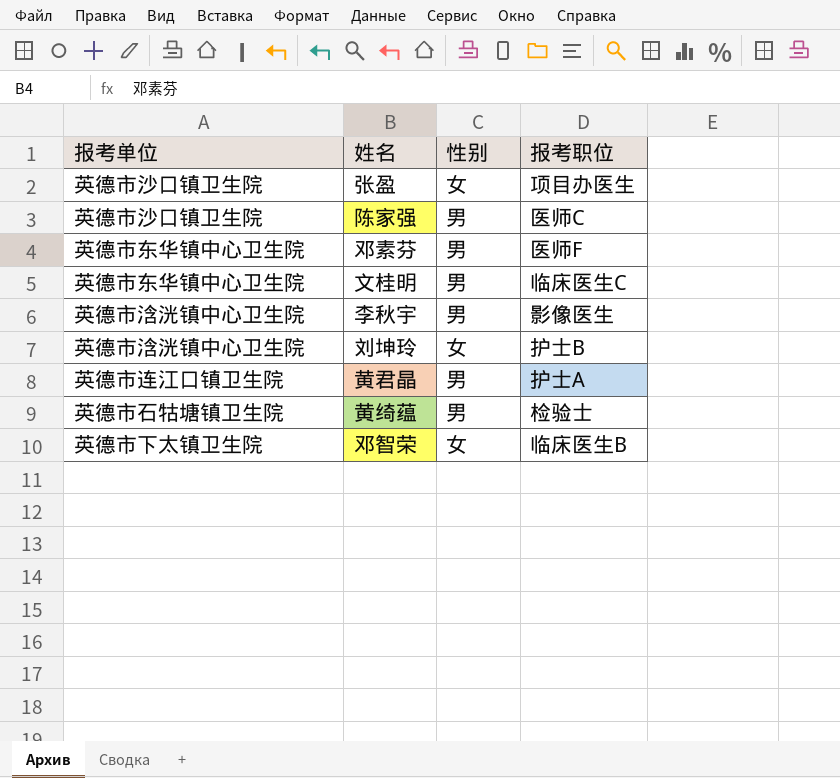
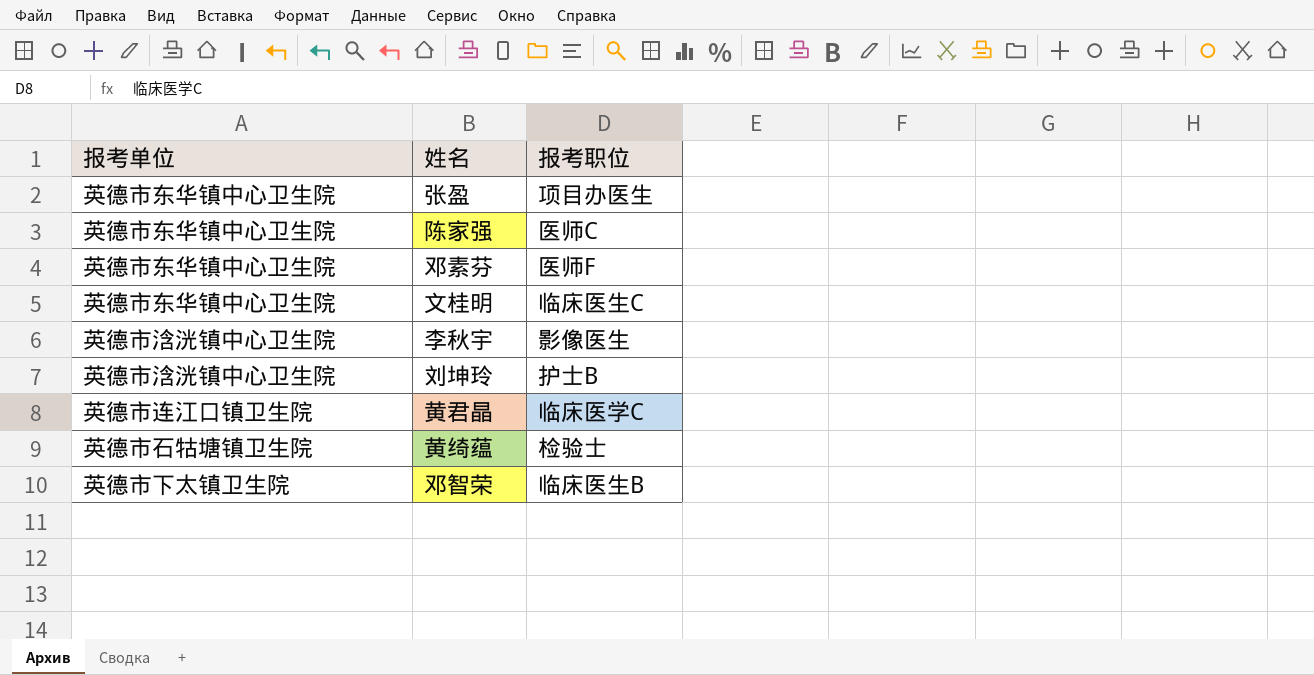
column 性别 | position: 3 -> none
张盈 | 报考单位: 英德市沙口镇卫生院 -> 英德市东华镇中心卫生院
陈家强 | 报考单位: 英德市沙口镇卫生院 -> 英德市东华镇中心卫生院
黄君晶 | 报考职位: 护士A -> 临床医学C

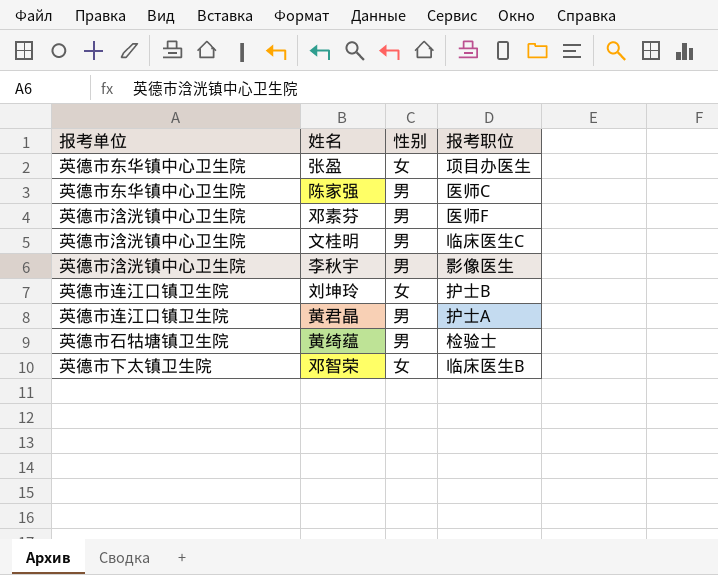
column 性别 | position: none -> 3
邓素芬 | 报考单位: 英德市东华镇中心卫生院 -> 英德市浛洸镇中心卫生院
文桂明 | 报考单位: 英德市东华镇中心卫生院 -> 英德市浛洸镇中心卫生院
刘坤玲 | 报考单位: 英德市浛洸镇中心卫生院 -> 英德市连江口镇卫生院
黄君晶 | 报考职位: 临床医学C -> 护士A

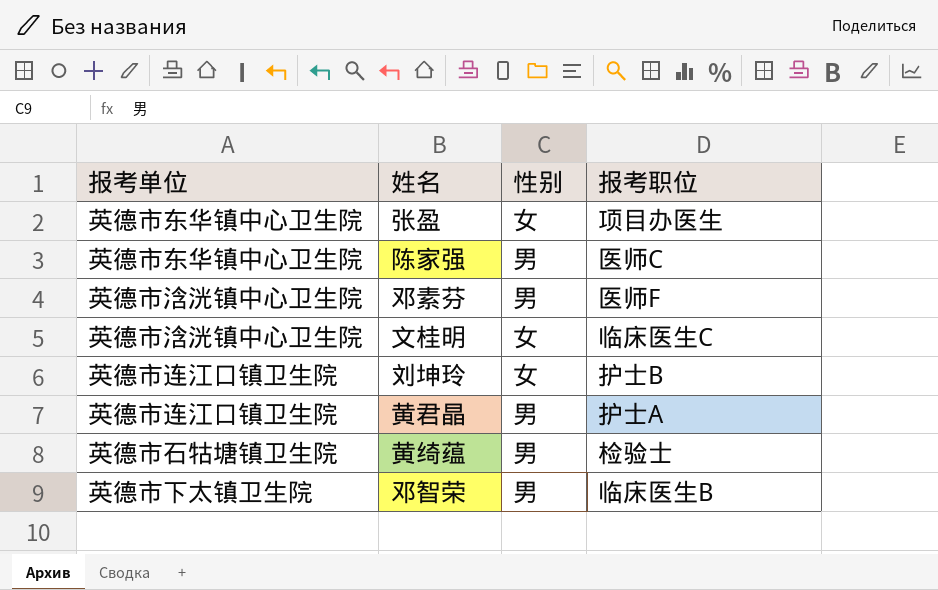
row 李秋宇: 英德市浛洸镇中心卫生院 | 男 | 影像医生 -> none
文桂明 | 性别: 男 -> 女
邓智荣 | 性别: 女 -> 男

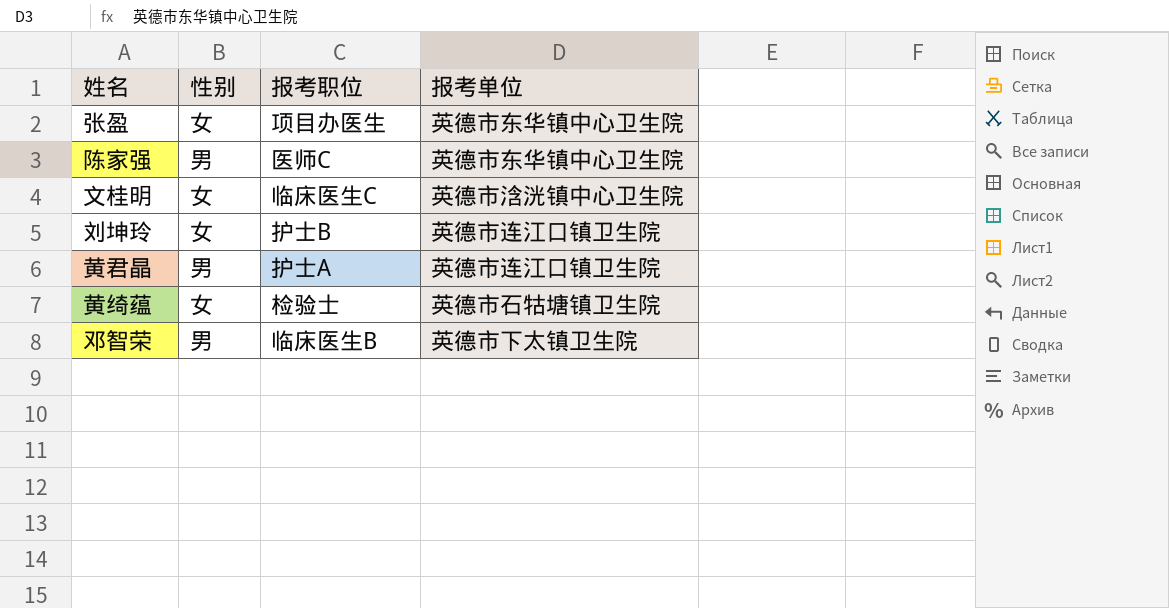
column 报考单位 | position: 1 -> 4
row 邓素芬: 英德市浛洸镇中心卫生院 | 男 | 医师F -> none
黄绮蕴 | 性别: 男 -> 女

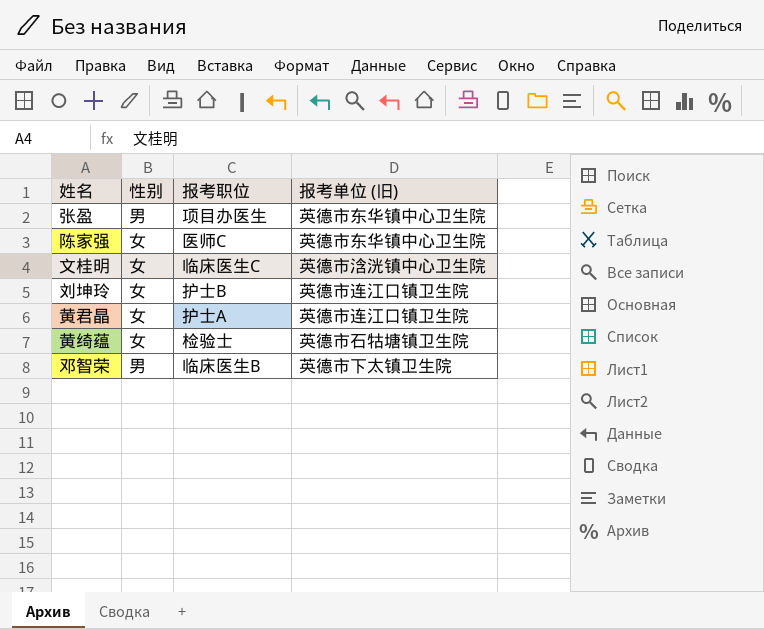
column name: 报考单位 -> 报考单位 (旧)
张盈 | 性别: 女 -> 男
陈家强 | 性别: 男 -> 女
黄君晶 | 性别: 男 -> 女

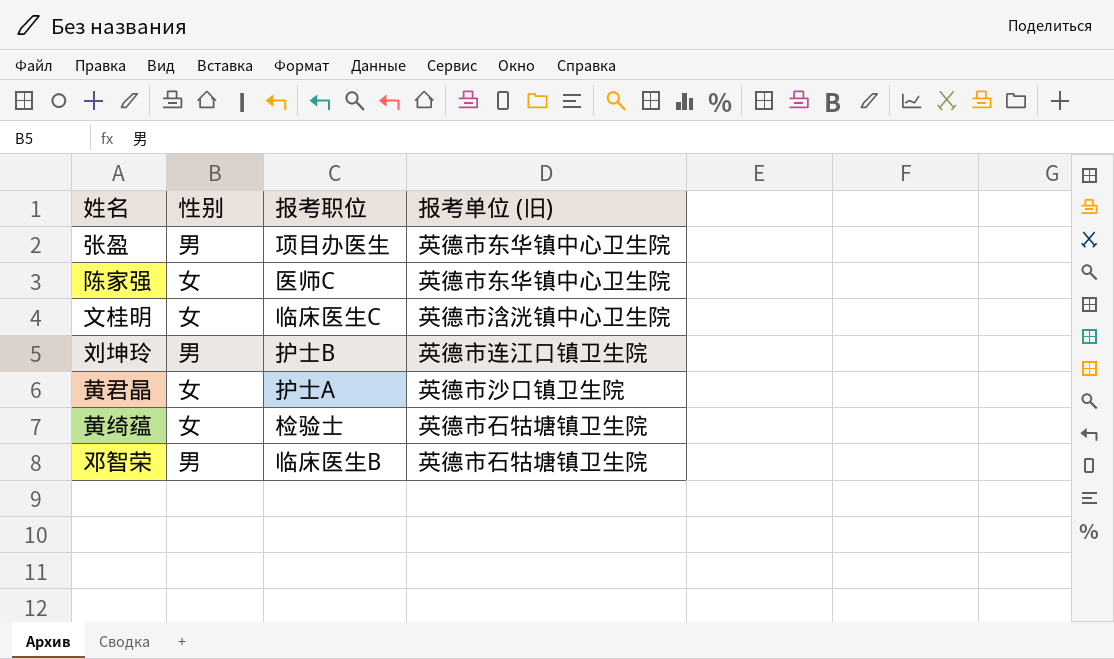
刘坤玲 | 性别: 女 -> 男
黄君晶 | 报考单位 (旧): 英德市连江口镇卫生院 -> 英德市沙口镇卫生院
邓智荣 | 报考单位 (旧): 英德市下太镇卫生院 -> 英德市石牯塘镇卫生院

